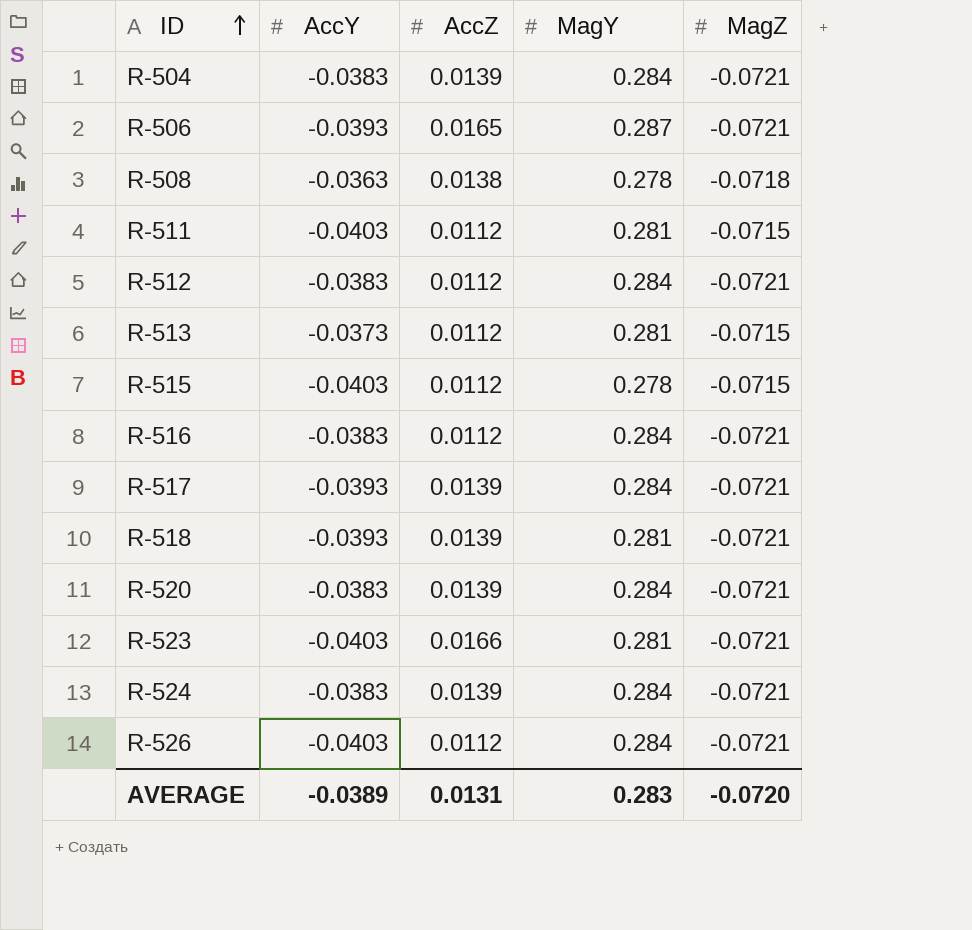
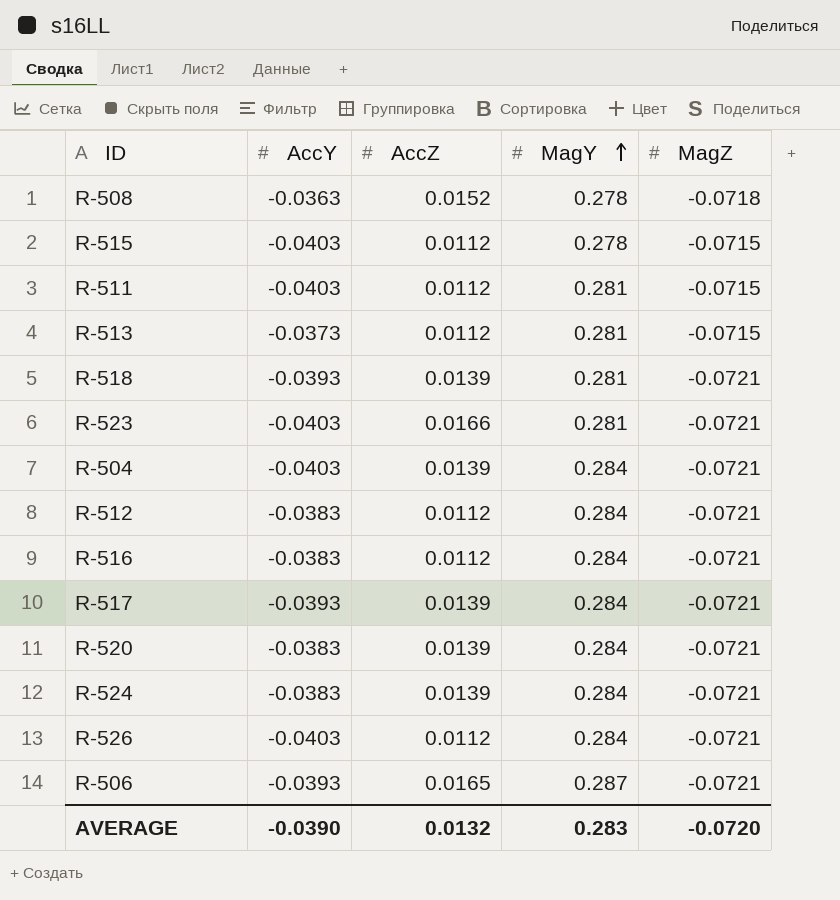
row order: ID ascending -> MagY ascending
R-508 | AccZ: 0.0138 -> 0.0152
R-504 | AccY: -0.0383 -> -0.0403
AVERAGE | AccY: -0.0389 -> -0.0390
AVERAGE | AccZ: 0.0131 -> 0.0132

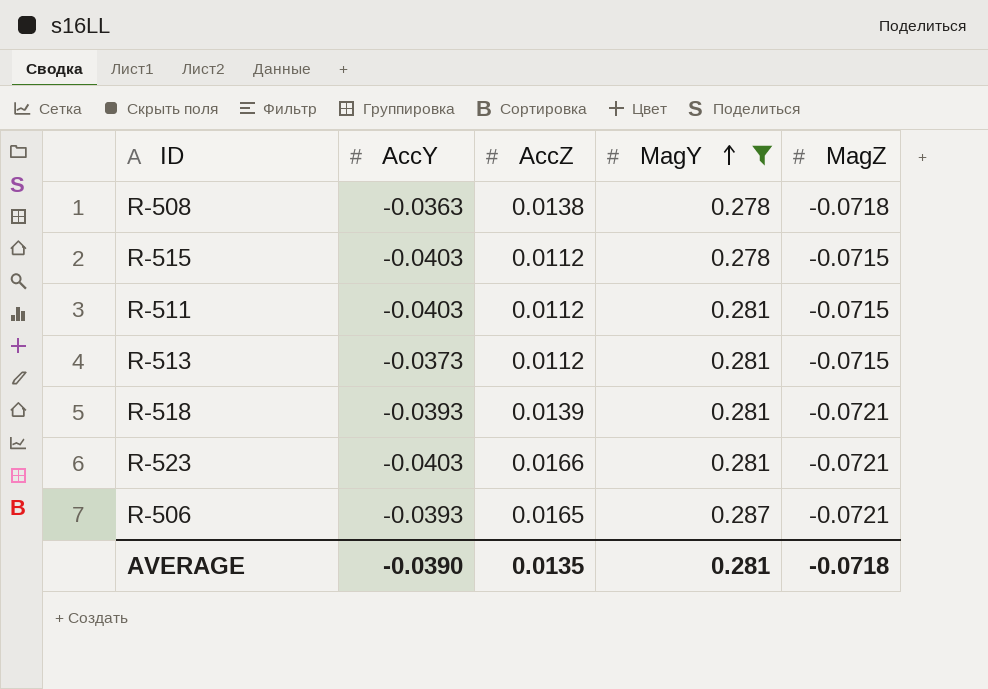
filter: none -> MagY != 0.284
R-508 | AccZ: 0.0152 -> 0.0138
AVERAGE | AccZ: 0.0132 -> 0.0135
AVERAGE | MagY: 0.283 -> 0.281
AVERAGE | MagZ: -0.0720 -> -0.0718

